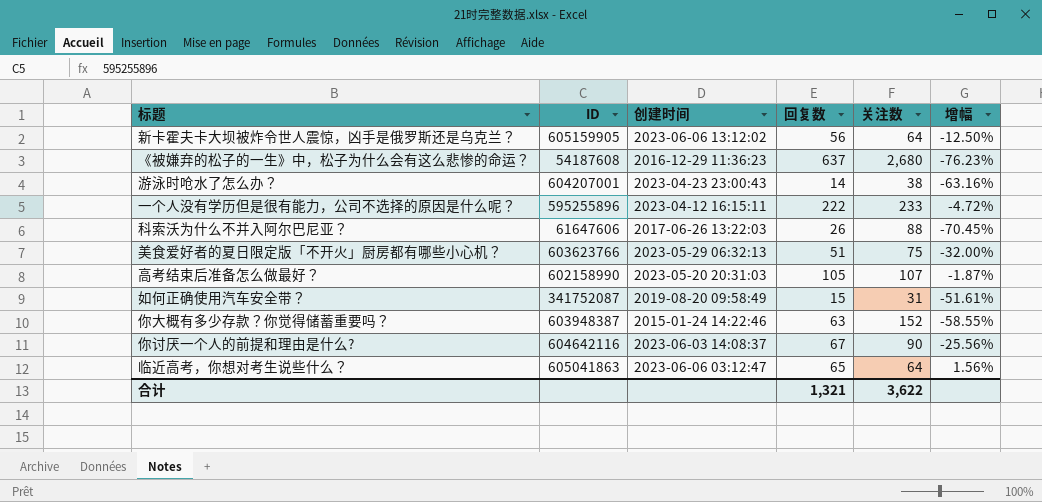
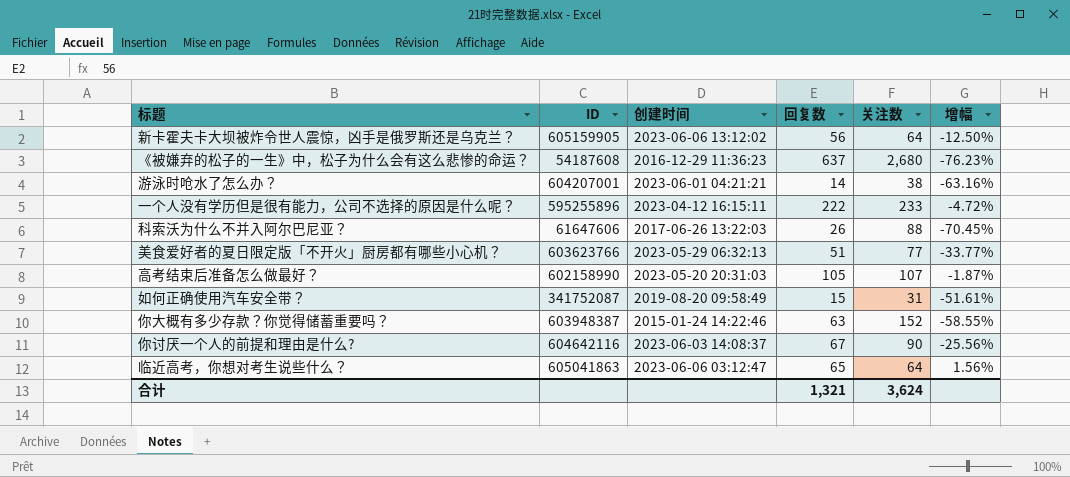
游泳时呛水了怎么办？ | 创建时间: 2023-04-23 23:00:43 -> 2023-06-01 04:21:21
美食爱好者的夏日限定版「不开火」厨房都有哪些小心机？ | 关注数: 75 -> 77
美食爱好者的夏日限定版「不开火」厨房都有哪些小心机？ | 增幅: -32.00% -> -33.77%
合计 | 关注数: 3,622 -> 3,624

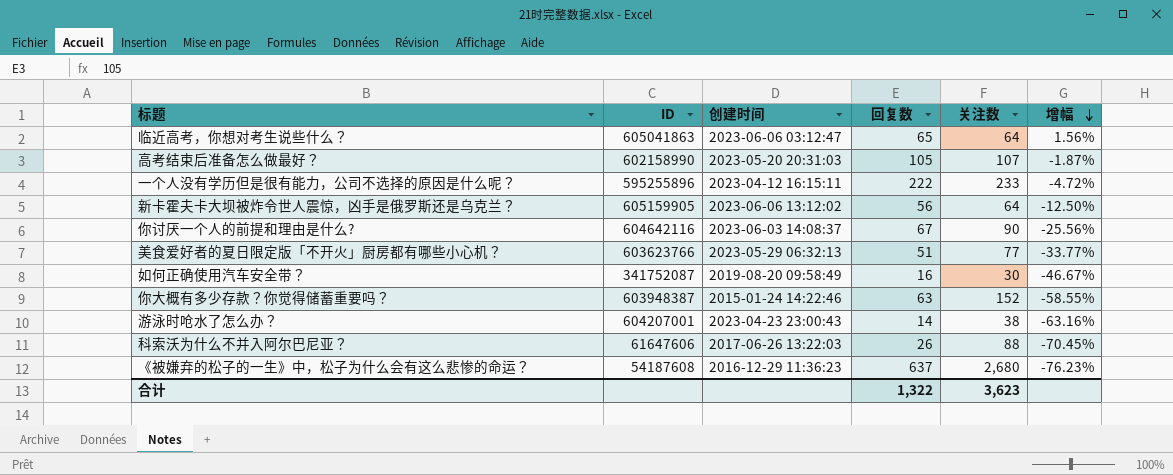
row order: none -> 增幅 descending
如何正确使用汽车安全带？ | 回复数: 15 -> 16
如何正确使用汽车安全带？ | 关注数: 31 -> 30
如何正确使用汽车安全带？ | 增幅: -51.61% -> -46.67%
游泳时呛水了怎么办？ | 创建时间: 2023-06-01 04:21:21 -> 2023-04-23 23:00:43
合计 | 回复数: 1,321 -> 1,322
合计 | 关注数: 3,624 -> 3,623

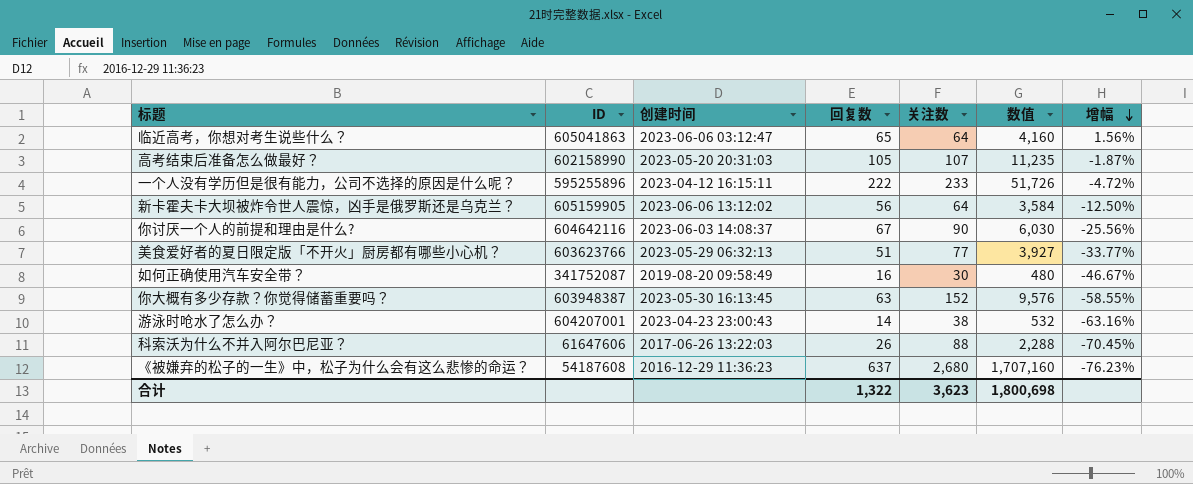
column 数值 | formula: none -> [回复数] * [关注数]
你大概有多少存款？你觉得储蓄重要吗？ | 创建时间: 2015-01-24 14:22:46 -> 2023-05-30 16:13:45

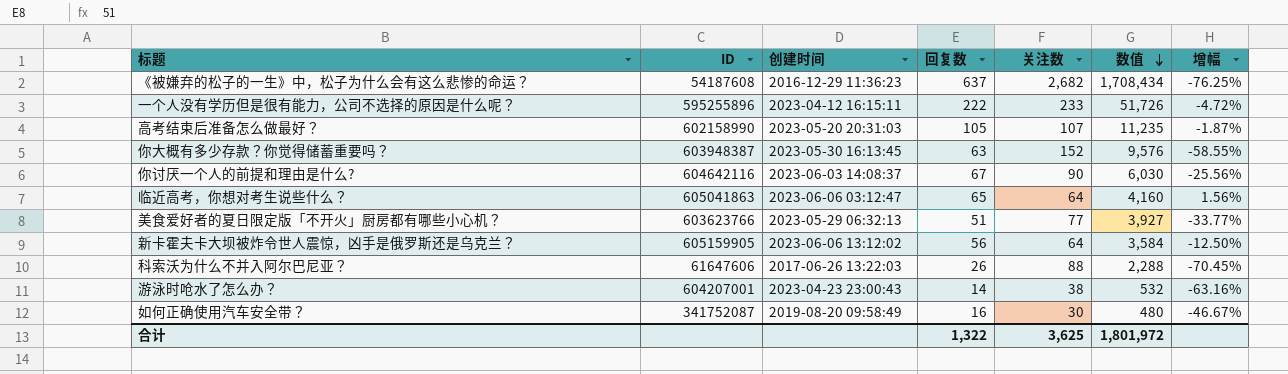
row order: 增幅 descending -> 数值 descending
《被嫌弃的松子的一生》中，松子为什么会有这么悲惨的命运？ | 关注数: 2,680 -> 2,682
《被嫌弃的松子的一生》中，松子为什么会有这么悲惨的命运？ | 数值: 1,707,160 -> 1,708,434
《被嫌弃的松子的一生》中，松子为什么会有这么悲惨的命运？ | 增幅: -76.23% -> -76.25%
合计 | 关注数: 3,623 -> 3,625
合计 | 数值: 1,800,698 -> 1,801,972

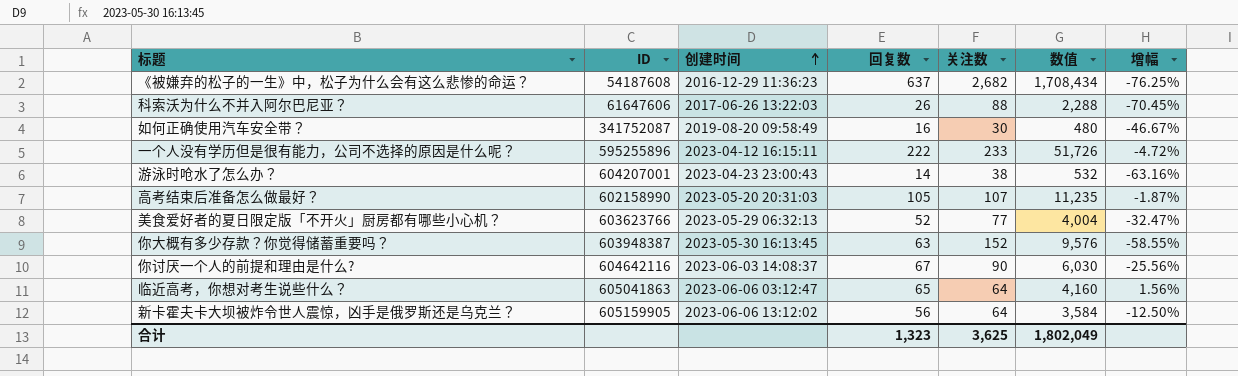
row order: 数值 descending -> 创建时间 ascending
美食爱好者的夏日限定版「不开火」厨房都有哪些小心机？ | 回复数: 51 -> 52
美食爱好者的夏日限定版「不开火」厨房都有哪些小心机？ | 数值: 3,927 -> 4,004
美食爱好者的夏日限定版「不开火」厨房都有哪些小心机？ | 增幅: -33.77% -> -32.47%
合计 | 回复数: 1,322 -> 1,323
合计 | 数值: 1,801,972 -> 1,802,049

